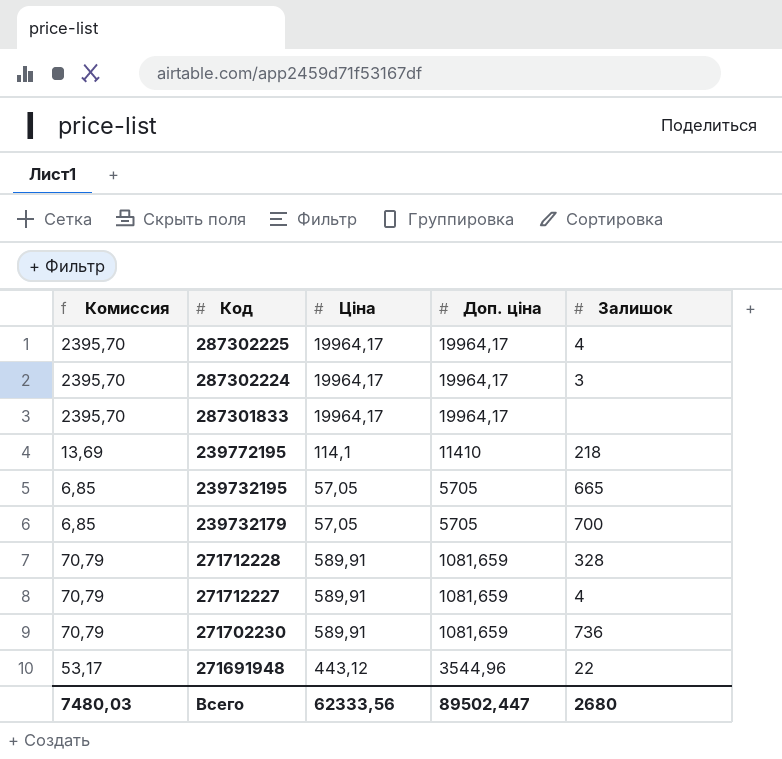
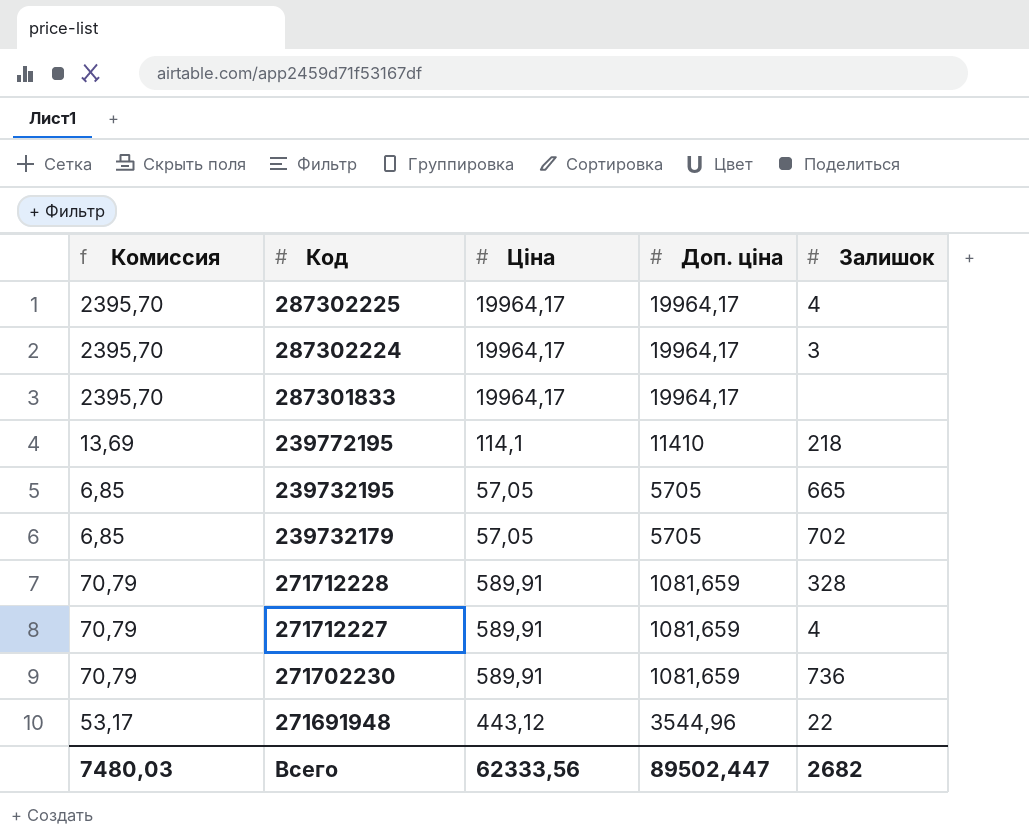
239732179 | Залишок: 700 -> 702
Всего | Залишок: 2680 -> 2682

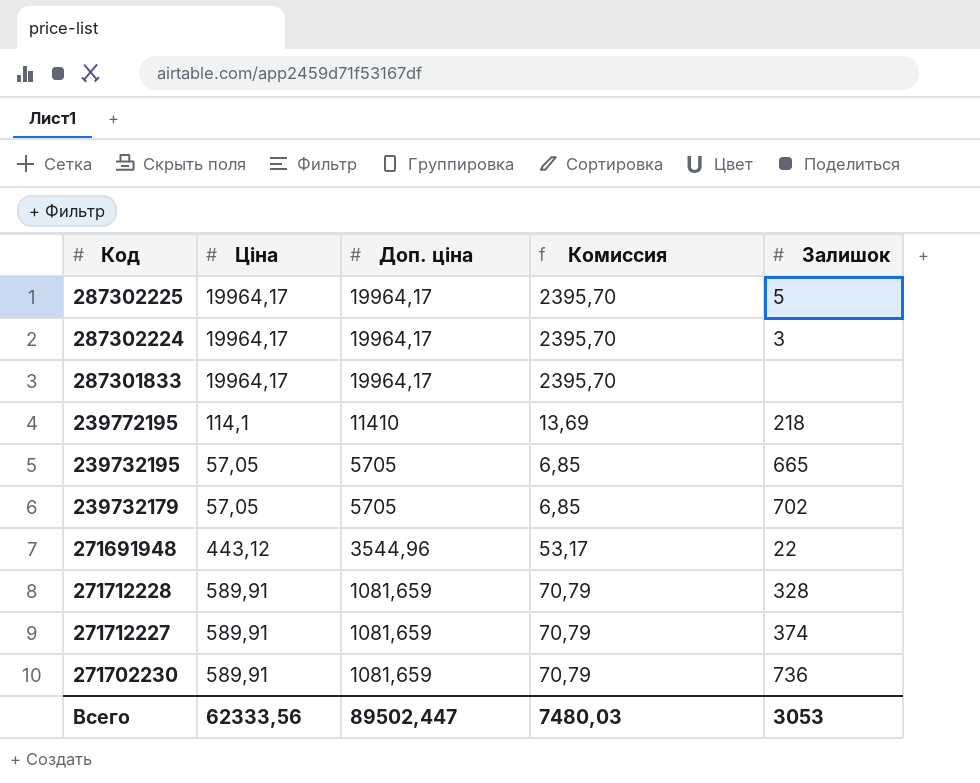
row order: none -> Доп. ціна descending
column Комиссия | position: 1 -> 4
287302225 | Залишок: 4 -> 5
271712227 | Залишок: 4 -> 374
Всего | Залишок: 2682 -> 3053

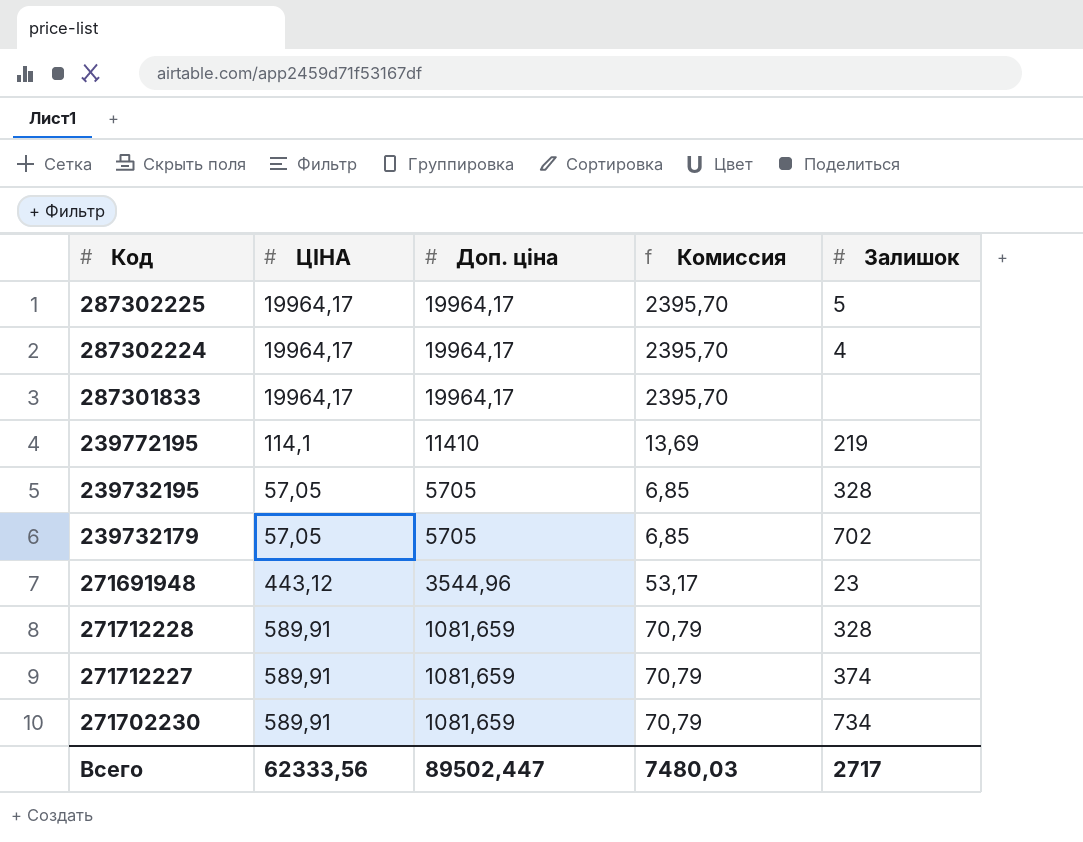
column name: Ціна -> ЦІНА
287302224 | Залишок: 3 -> 4
239772195 | Залишок: 218 -> 219
239732195 | Залишок: 665 -> 328
271691948 | Залишок: 22 -> 23
271702230 | Залишок: 736 -> 734
Всего | Залишок: 3053 -> 2717

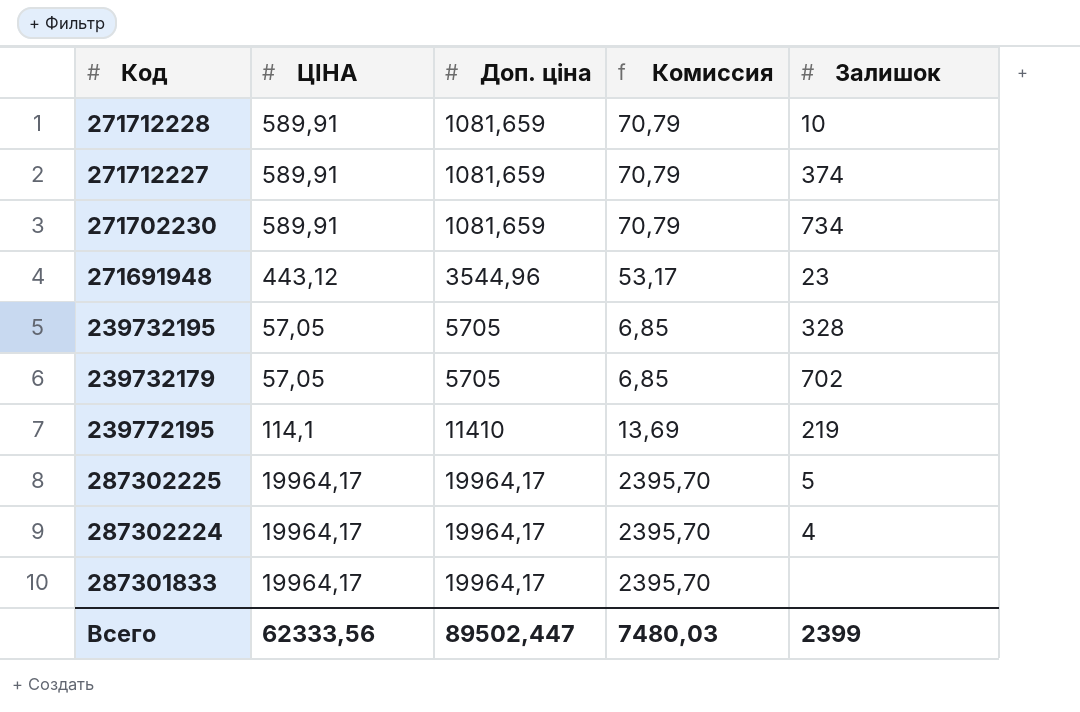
row order: Доп. ціна descending -> Доп. ціна ascending
271712228 | Залишок: 328 -> 10
Всего | Залишок: 2717 -> 2399

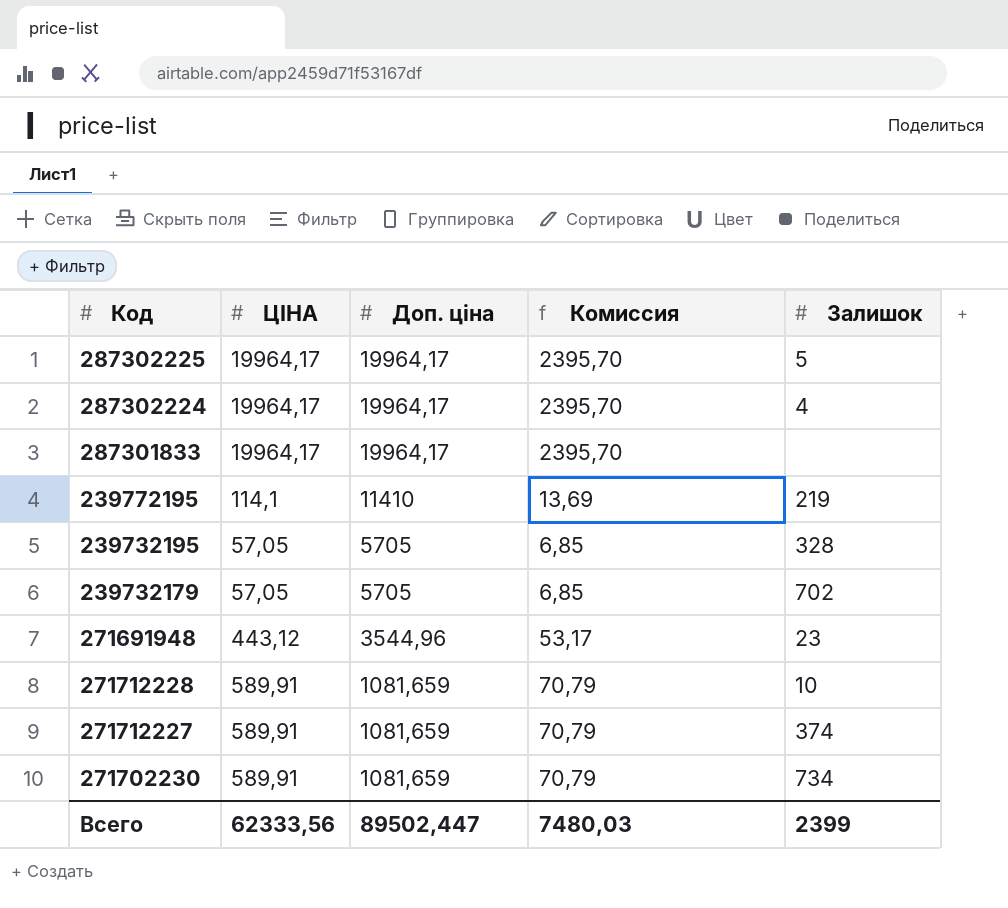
row order: Доп. ціна ascending -> Доп. ціна descending

